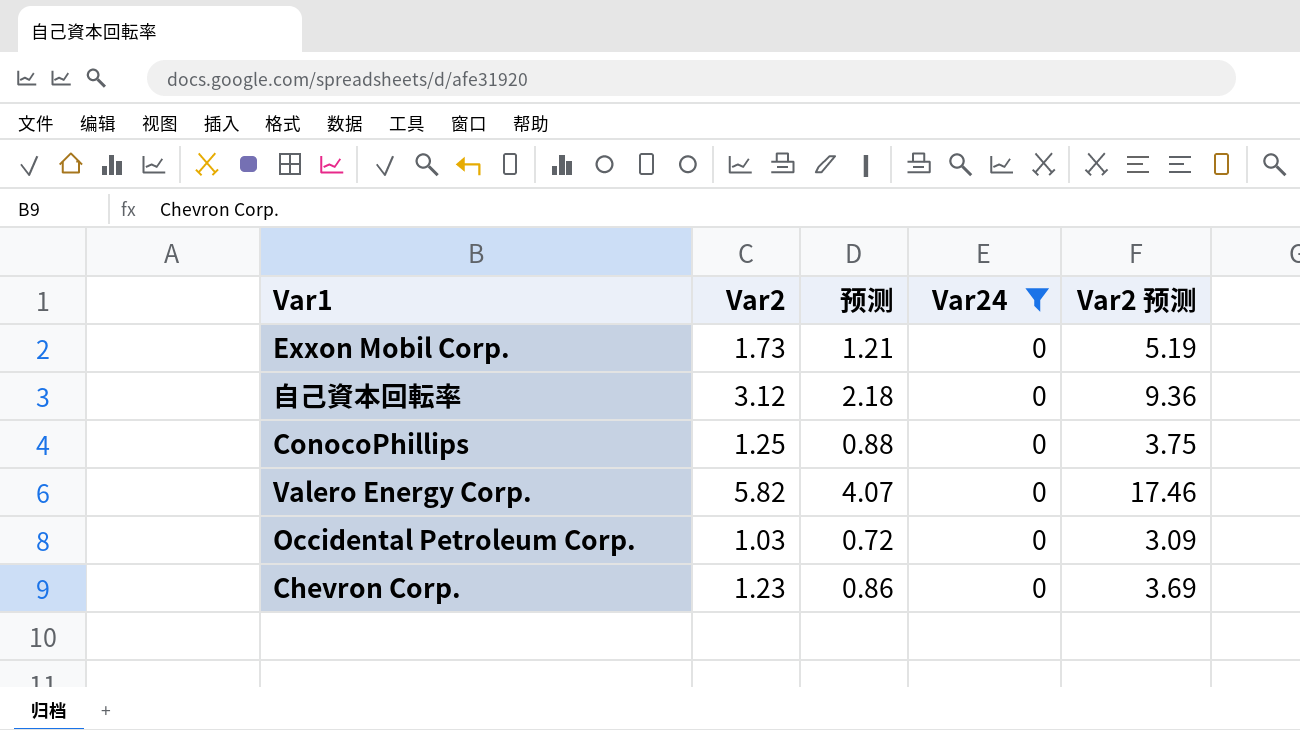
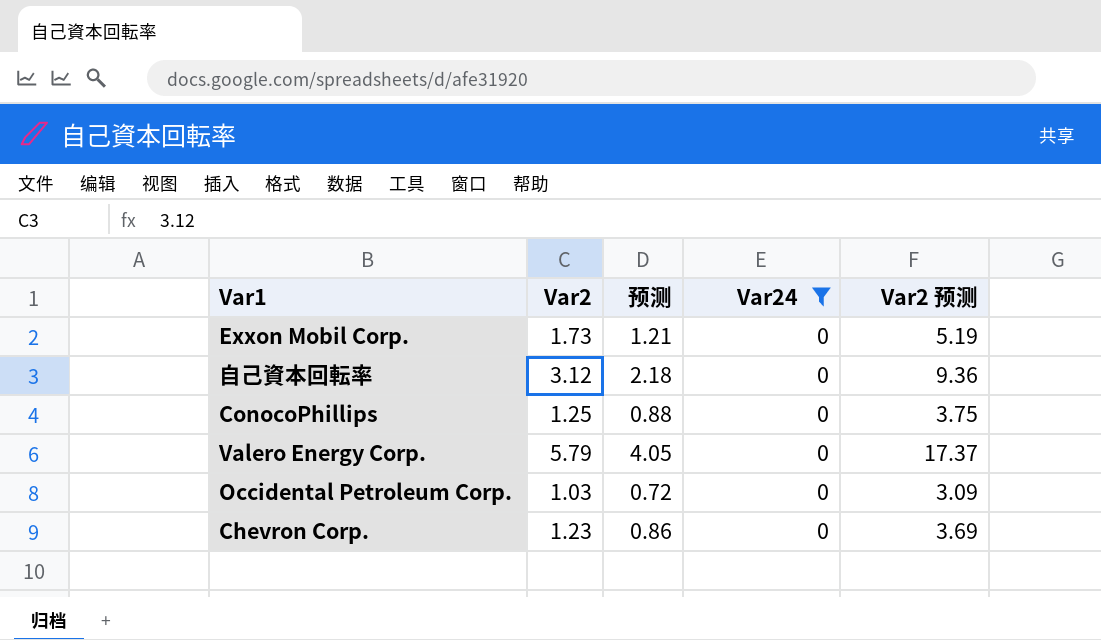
Valero Energy Corp. | Var2: 5.82 -> 5.79
Valero Energy Corp. | 预测: 4.07 -> 4.05
Valero Energy Corp. | Var2 预测: 17.46 -> 17.37

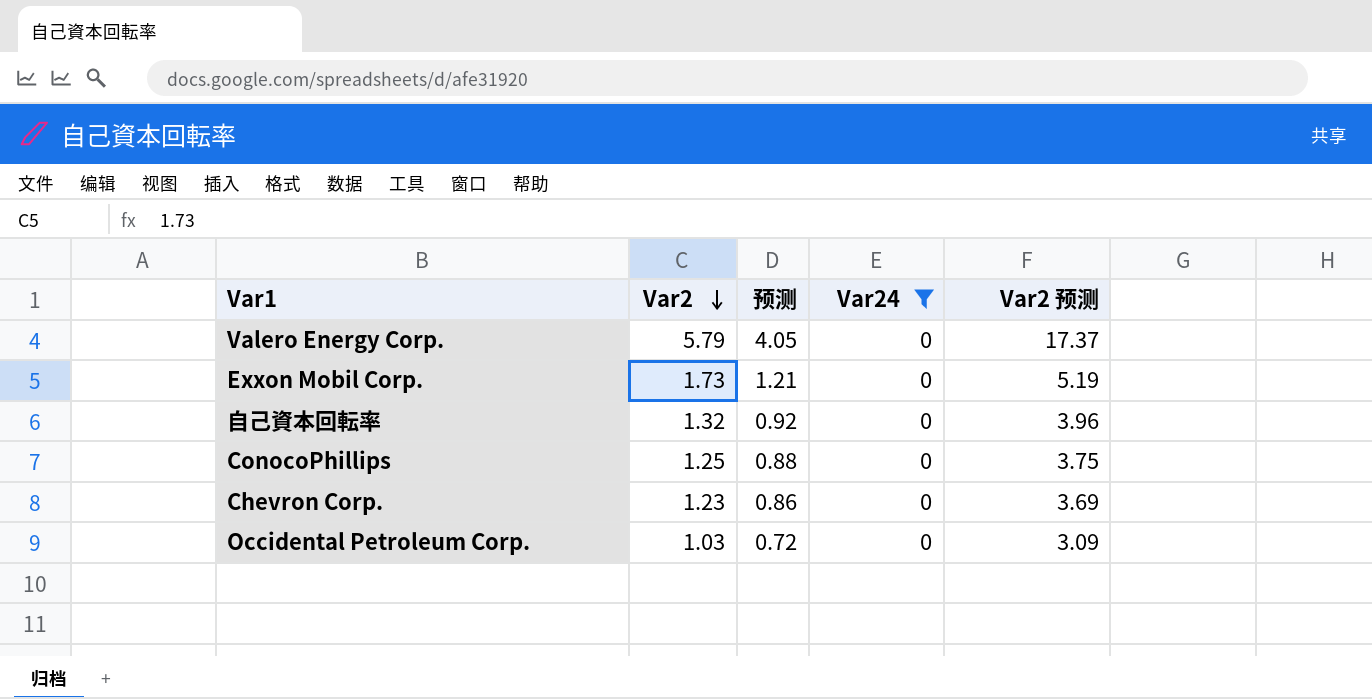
row order: none -> Var2 descending
自己資本回転率 | Var2: 3.12 -> 1.32
自己資本回転率 | 预测: 2.18 -> 0.92
自己資本回転率 | Var2 预测: 9.36 -> 3.96

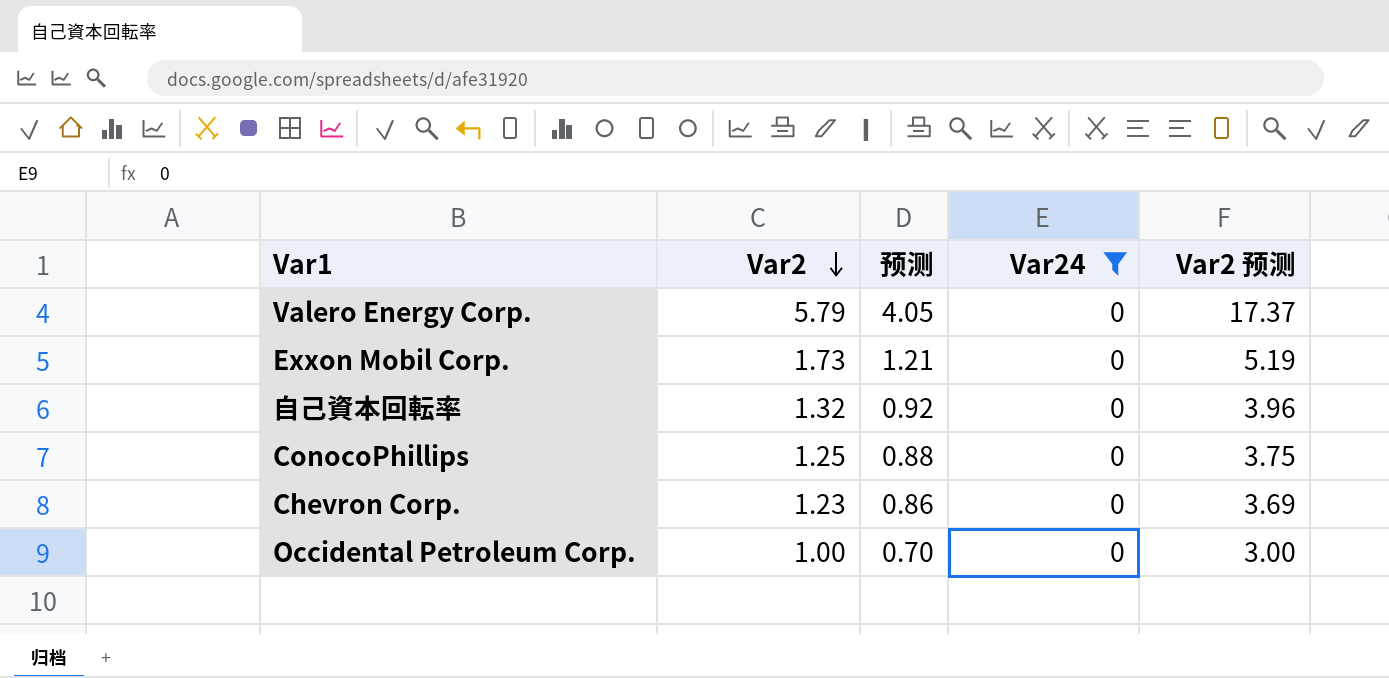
Occidental Petroleum Corp. | Var2: 1.03 -> 1.00
Occidental Petroleum Corp. | 预测: 0.72 -> 0.70
Occidental Petroleum Corp. | Var2 预测: 3.09 -> 3.00

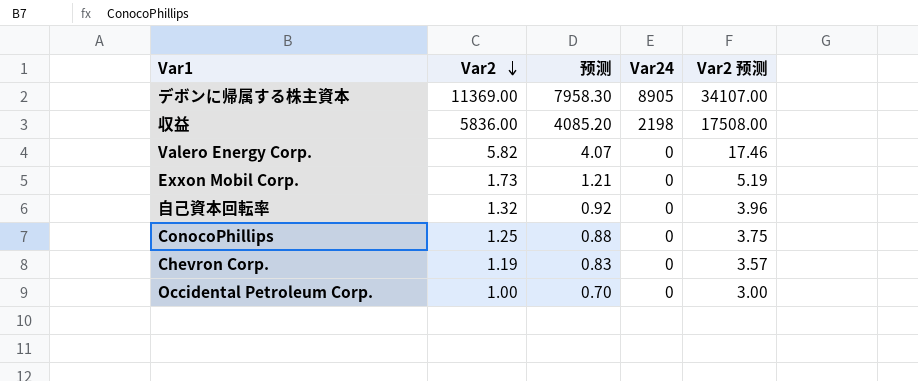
filter: Var24 = 0 -> none
Valero Energy Corp. | Var2: 5.79 -> 5.82
Valero Energy Corp. | 预测: 4.05 -> 4.07
Valero Energy Corp. | Var2 预测: 17.37 -> 17.46
Chevron Corp. | Var2: 1.23 -> 1.19
Chevron Corp. | 预测: 0.86 -> 0.83
Chevron Corp. | Var2 预测: 3.69 -> 3.57

